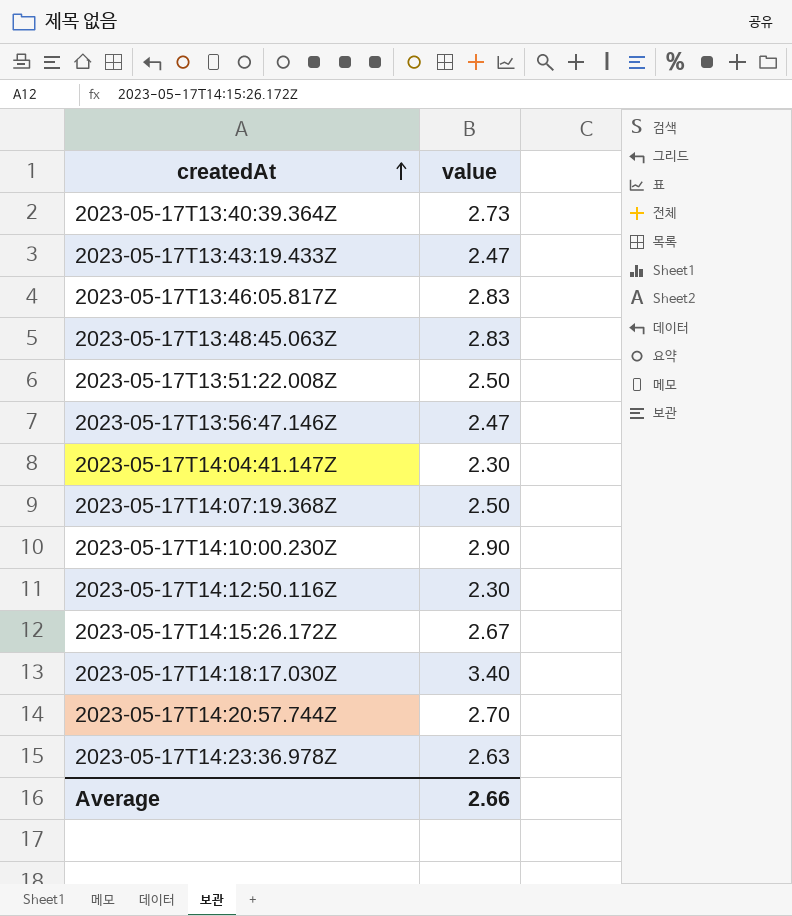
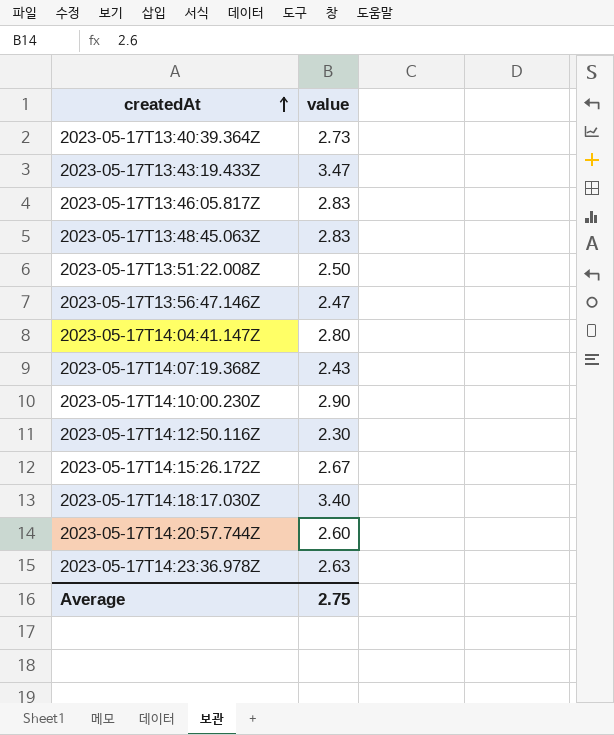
2023-05-17T13:43:19.433Z | value: 2.47 -> 3.47
2023-05-17T14:04:41.147Z | value: 2.30 -> 2.80
2023-05-17T14:07:19.368Z | value: 2.50 -> 2.43
2023-05-17T14:20:57.744Z | value: 2.70 -> 2.60
Average | value: 2.66 -> 2.75

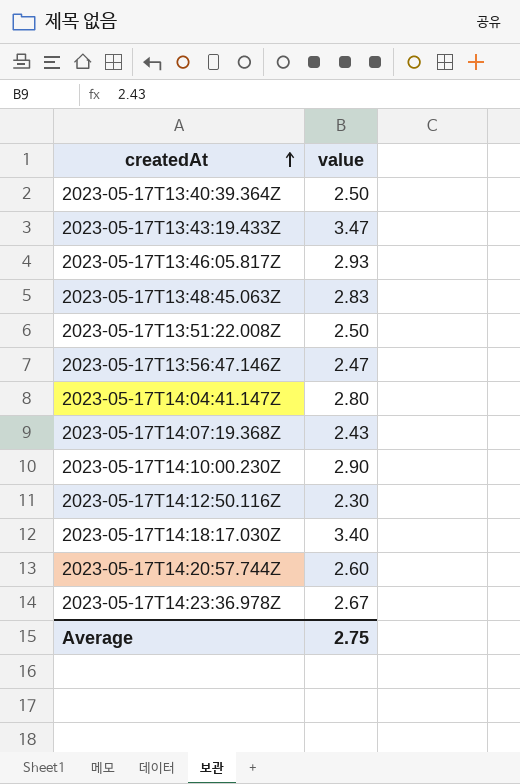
row 2023-05-17T14:15:26.172Z: 2.67 -> none
2023-05-17T13:40:39.364Z | value: 2.73 -> 2.50
2023-05-17T13:46:05.817Z | value: 2.83 -> 2.93
2023-05-17T14:23:36.978Z | value: 2.63 -> 2.67

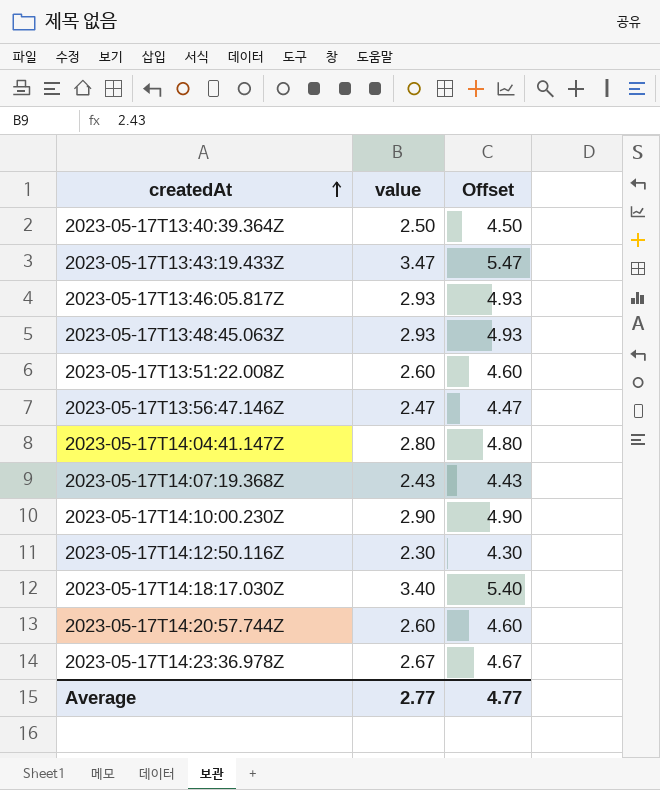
column Offset | formula: none -> [value] + 2
2023-05-17T13:48:45.063Z | value: 2.83 -> 2.93
2023-05-17T13:51:22.008Z | value: 2.50 -> 2.60
Average | value: 2.75 -> 2.77

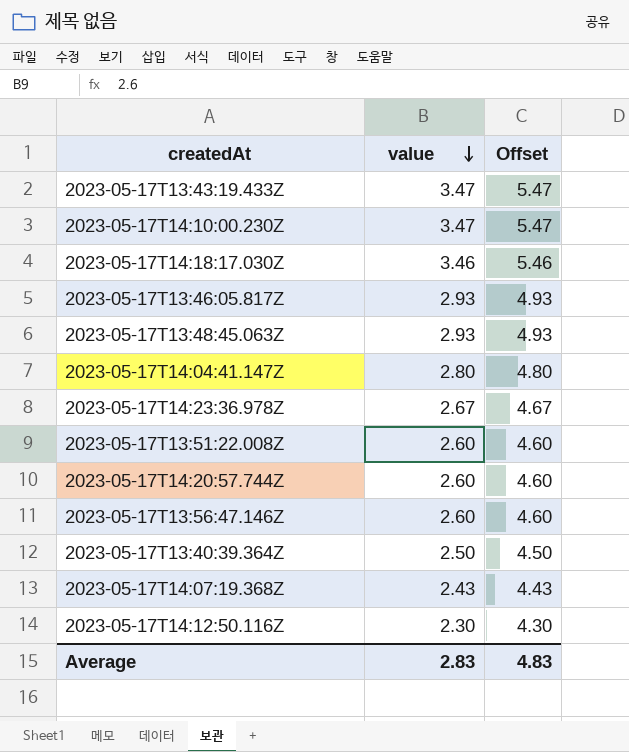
row order: createdAt ascending -> value descending
2023-05-17T14:10:00.230Z | value: 2.90 -> 3.47
2023-05-17T14:10:00.230Z | Offset: 4.90 -> 5.47
2023-05-17T14:18:17.030Z | value: 3.40 -> 3.46
2023-05-17T14:18:17.030Z | Offset: 5.40 -> 5.46
2023-05-17T13:56:47.146Z | value: 2.47 -> 2.60
2023-05-17T13:56:47.146Z | Offset: 4.47 -> 4.60
Average | value: 2.77 -> 2.83
Average | Offset: 4.77 -> 4.83

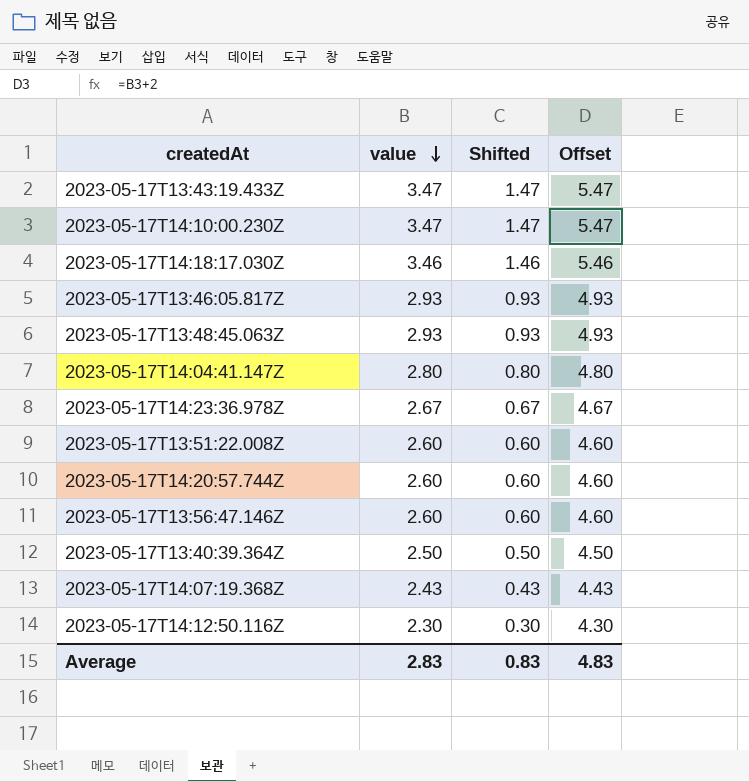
column Shifted | formula: none -> [value] - 2

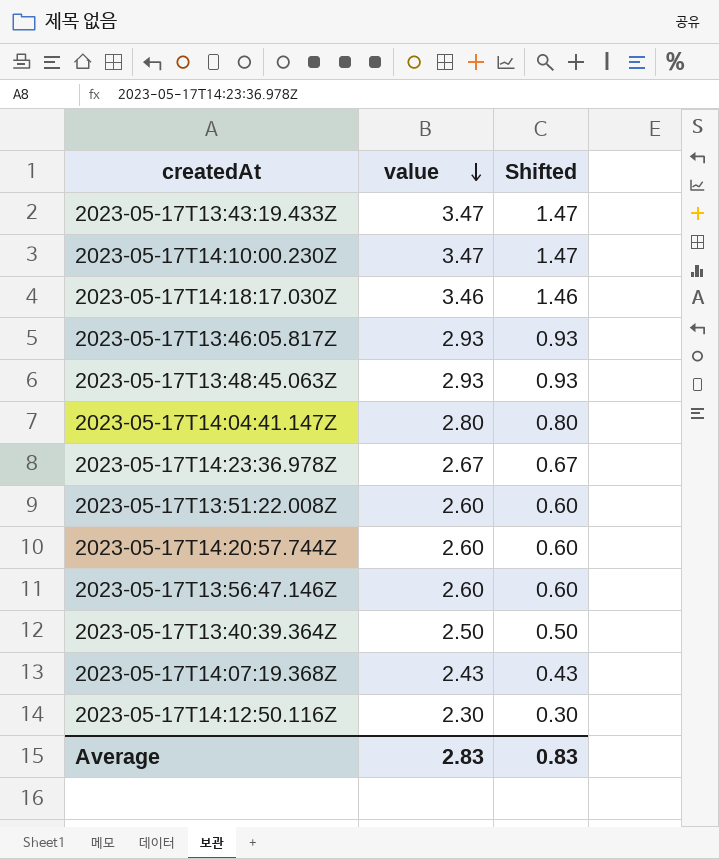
column Offset | formula: [value] + 2 -> none

